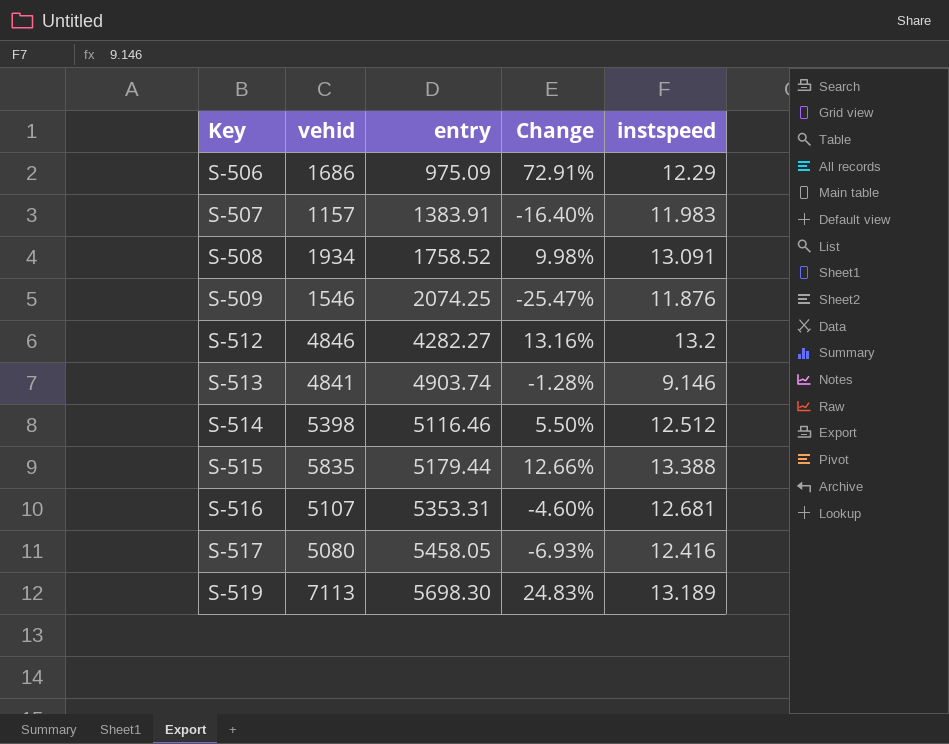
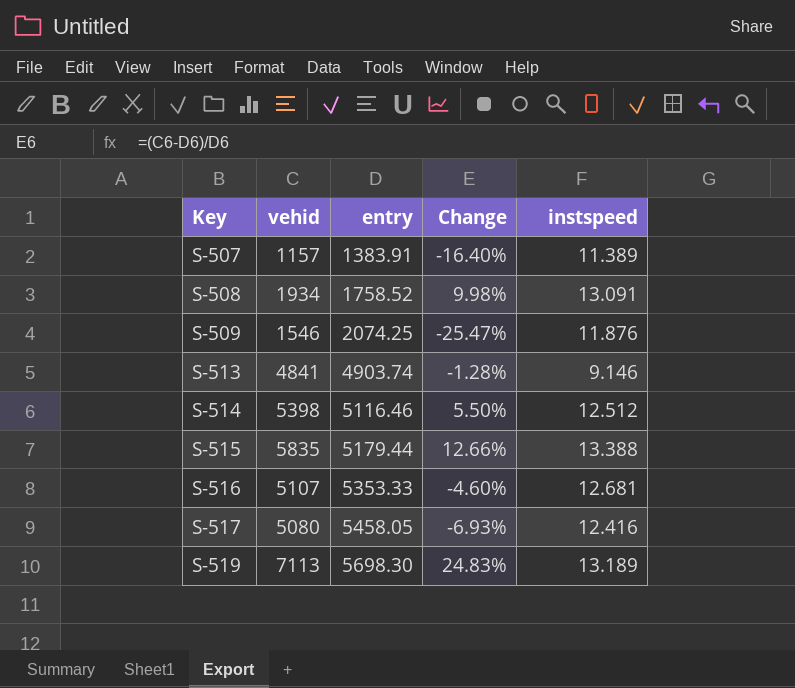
row S-506: 1686 | 975.09 | 72.91% | 12.29 -> none
row S-512: 4846 | 4282.27 | 13.16% | 13.2 -> none
S-507 | instspeed: 11.983 -> 11.389
S-516 | entry: 5353.31 -> 5353.33

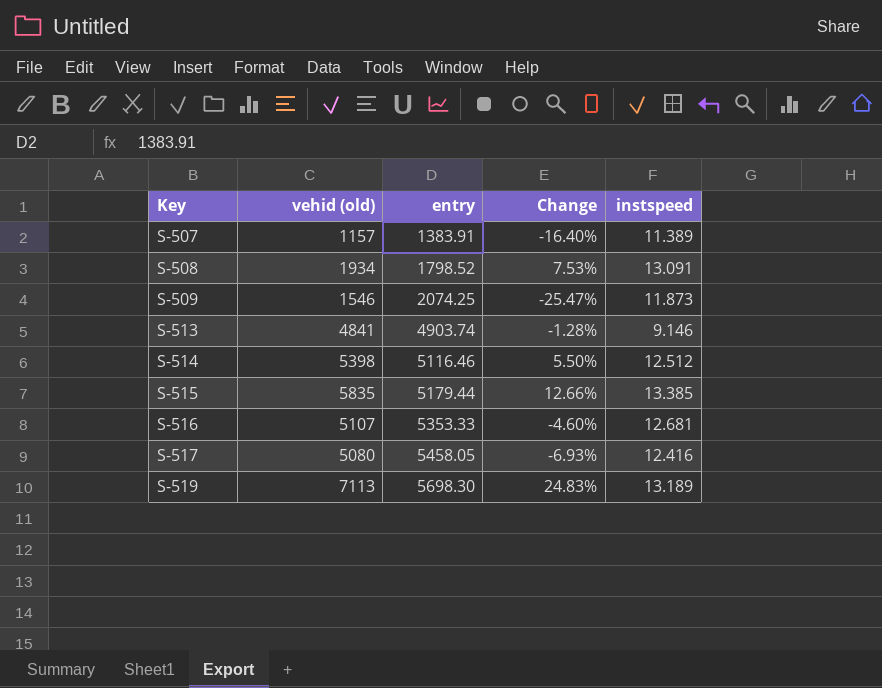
column name: vehid -> vehid (old)
S-508 | entry: 1758.52 -> 1798.52
S-508 | Change: 9.98% -> 7.53%
S-509 | instspeed: 11.876 -> 11.873
S-515 | instspeed: 13.388 -> 13.385

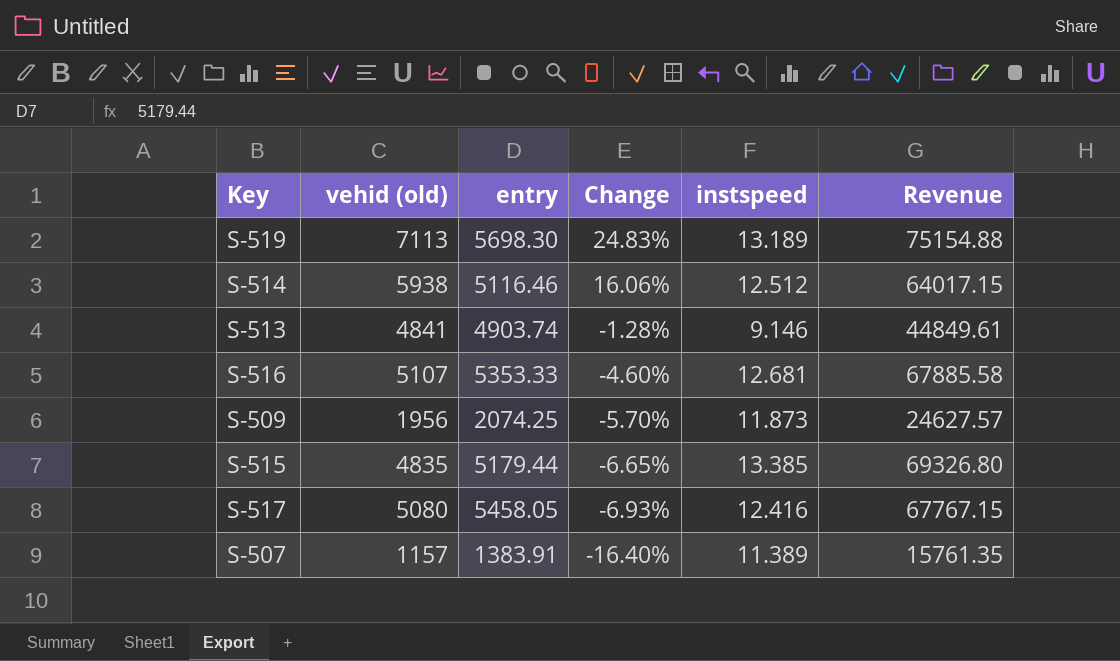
row order: Key ascending -> Change descending
column Revenue | formula: none -> [entry] * [instspeed]
row S-508: 1934 | 1798.52 | 7.53% | 13.091 -> none
S-514 | vehid (old): 5398 -> 5938
S-514 | Change: 5.50% -> 16.06%
S-509 | vehid (old): 1546 -> 1956
S-509 | Change: -25.47% -> -5.70%
S-515 | vehid (old): 5835 -> 4835
S-515 | Change: 12.66% -> -6.65%

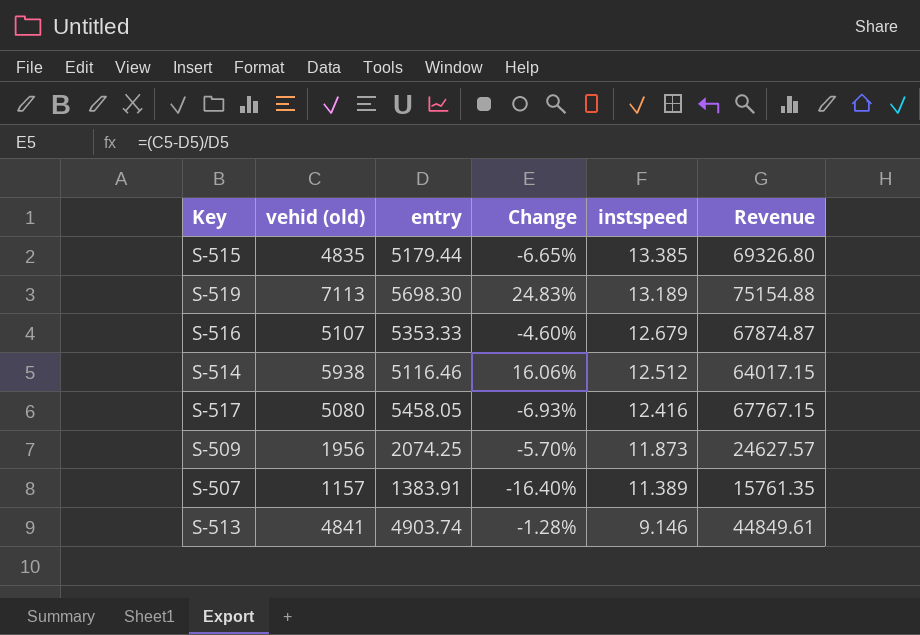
row order: Change descending -> instspeed descending
S-516 | instspeed: 12.681 -> 12.679
S-516 | Revenue: 67885.58 -> 67874.87

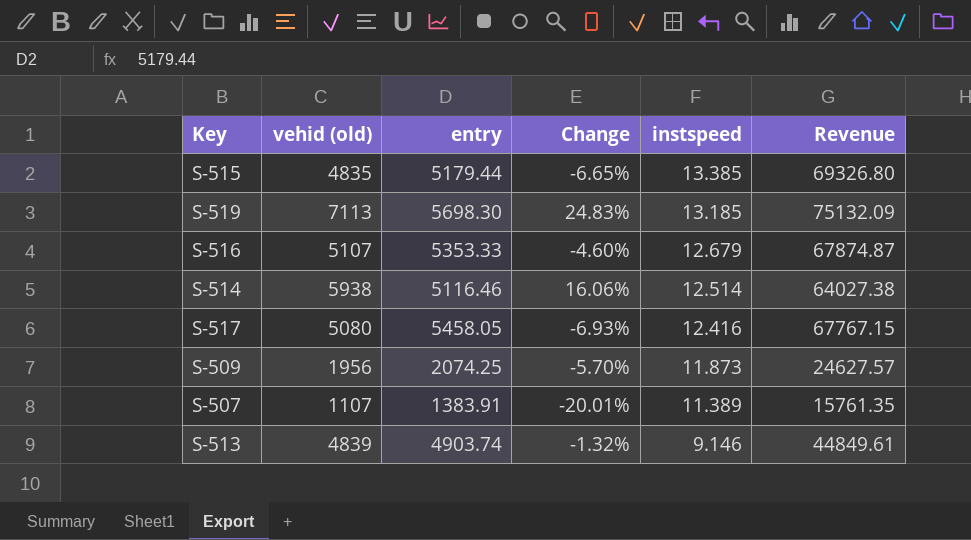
S-519 | instspeed: 13.189 -> 13.185
S-519 | Revenue: 75154.88 -> 75132.09
S-514 | instspeed: 12.512 -> 12.514
S-514 | Revenue: 64017.15 -> 64027.38
S-507 | vehid (old): 1157 -> 1107
S-507 | Change: -16.40% -> -20.01%
S-513 | vehid (old): 4841 -> 4839
S-513 | Change: -1.28% -> -1.32%

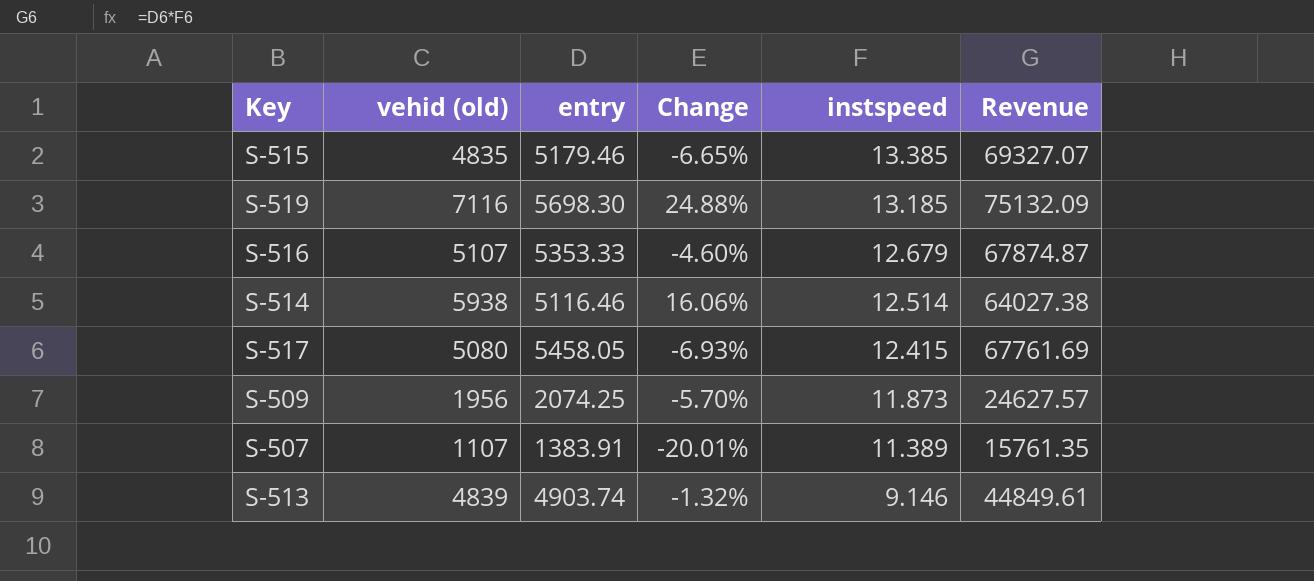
S-515 | entry: 5179.44 -> 5179.46
S-515 | Revenue: 69326.80 -> 69327.07
S-519 | vehid (old): 7113 -> 7116
S-519 | Change: 24.83% -> 24.88%
S-517 | instspeed: 12.416 -> 12.415
S-517 | Revenue: 67767.15 -> 67761.69

